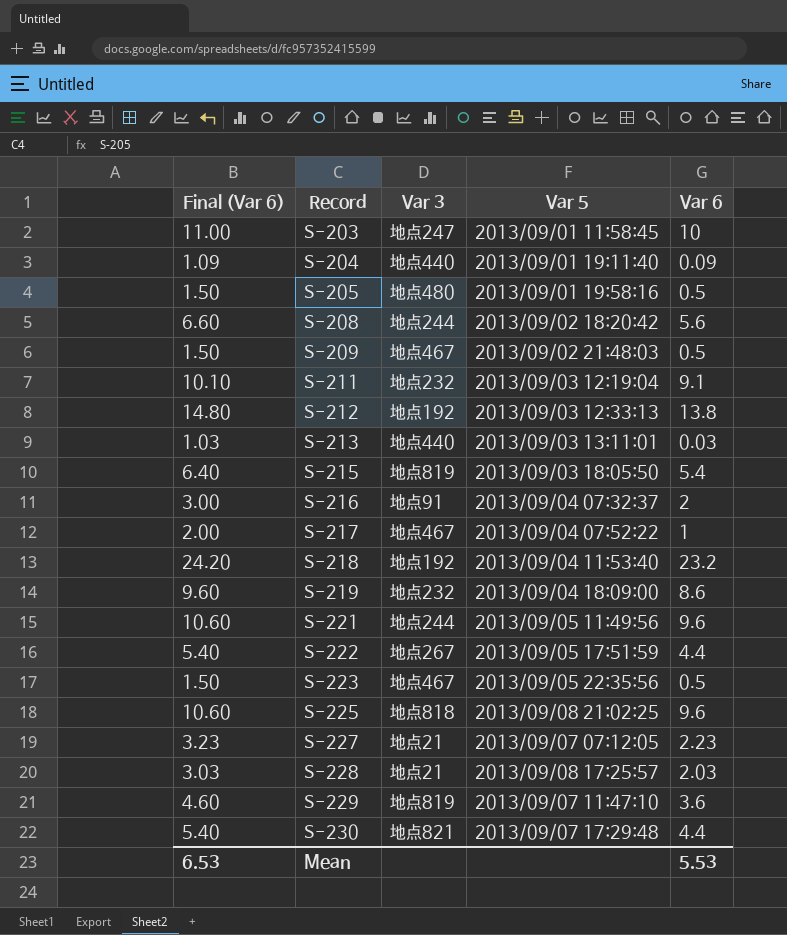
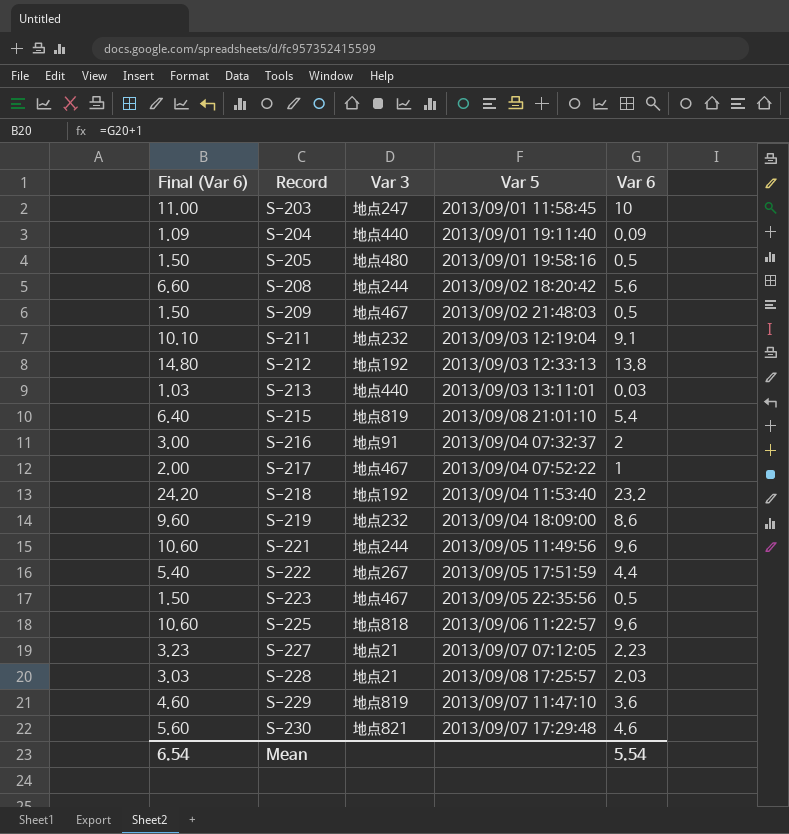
S-215 | Var 5: 2013/09/03 18:05:50 -> 2013/09/08 21:01:10
S-225 | Var 5: 2013/09/08 21:02:25 -> 2013/09/06 11:22:57
S-230 | Final (Var 6): 5.40 -> 5.60
S-230 | Var 6: 4.4 -> 4.6
Mean | Final (Var 6): 6.53 -> 6.54
Mean | Var 6: 5.53 -> 5.54

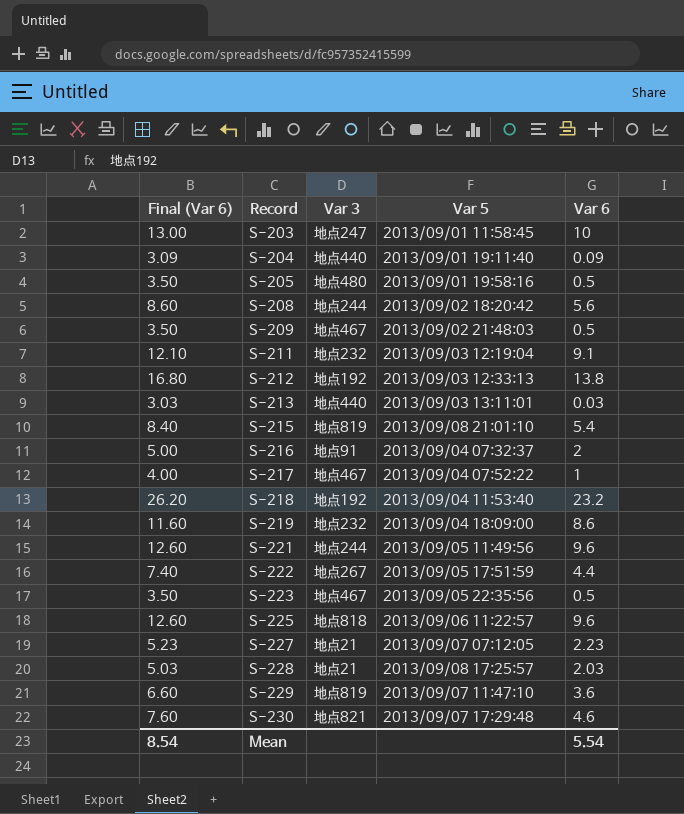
column Final (Var 6) | formula: [Var 6] + 1 -> [Var 6] + 3
Mean | Final (Var 6): 6.54 -> 8.54

